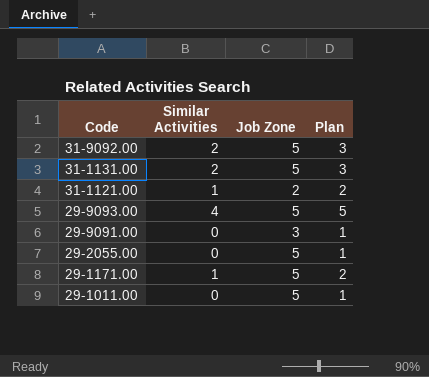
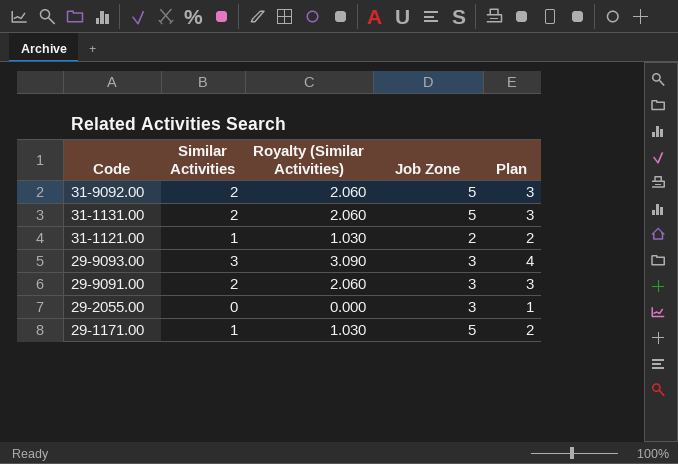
column Royalty (Similar Activities) | formula: none -> [Similar Activities] * 1.03
row 29-1011.00: 0 | 5 | 1 -> none
29-9093.00 | Similar Activities: 4 -> 3
29-9093.00 | Job Zone: 5 -> 3
29-9093.00 | Plan: 5 -> 4
29-9091.00 | Similar Activities: 0 -> 2
29-9091.00 | Plan: 1 -> 3
29-2055.00 | Job Zone: 5 -> 3

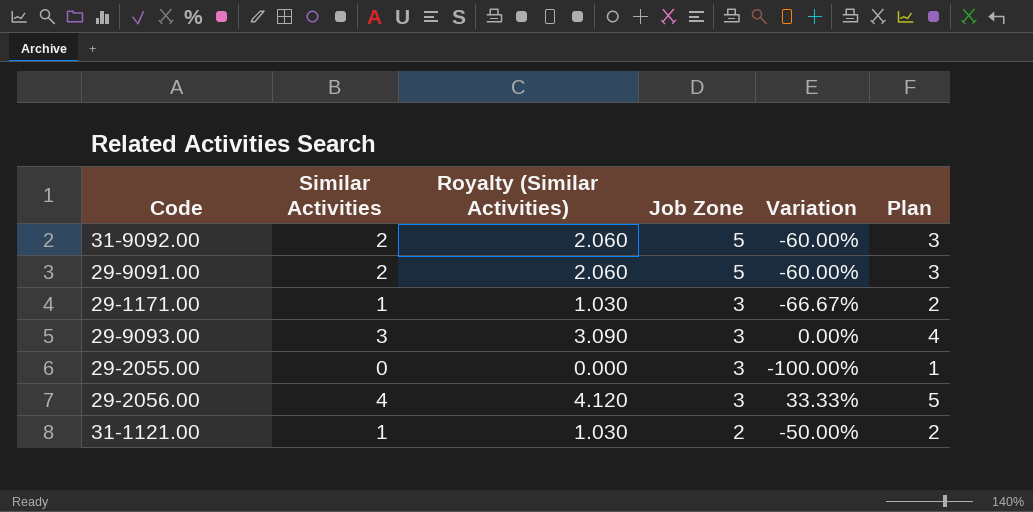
row order: Code descending -> Job Zone descending
column Variation | formula: none -> ([Similar Activities] - [Job Zone]) / [Job Zone]
row 31-1131.00: 2 | 2.060 | 5 | 3 -> none
29-9091.00 | Job Zone: 3 -> 5
29-1171.00 | Job Zone: 5 -> 3
row 29-2056.00: none -> 4 | 4.120 | 3 | 33.33% | 5

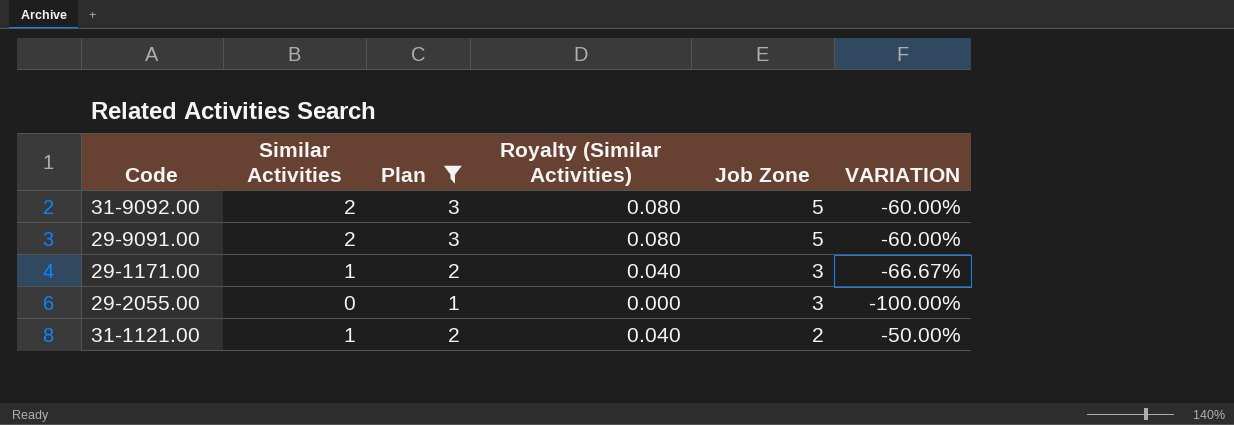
filter: none -> Plan <= 3
column Plan | position: 6 -> 3
column Royalty (Similar Activities) | formula: [Similar Activities] * 1.03 -> [Similar Activities] * 0.04
column name: Variation -> VARIATION

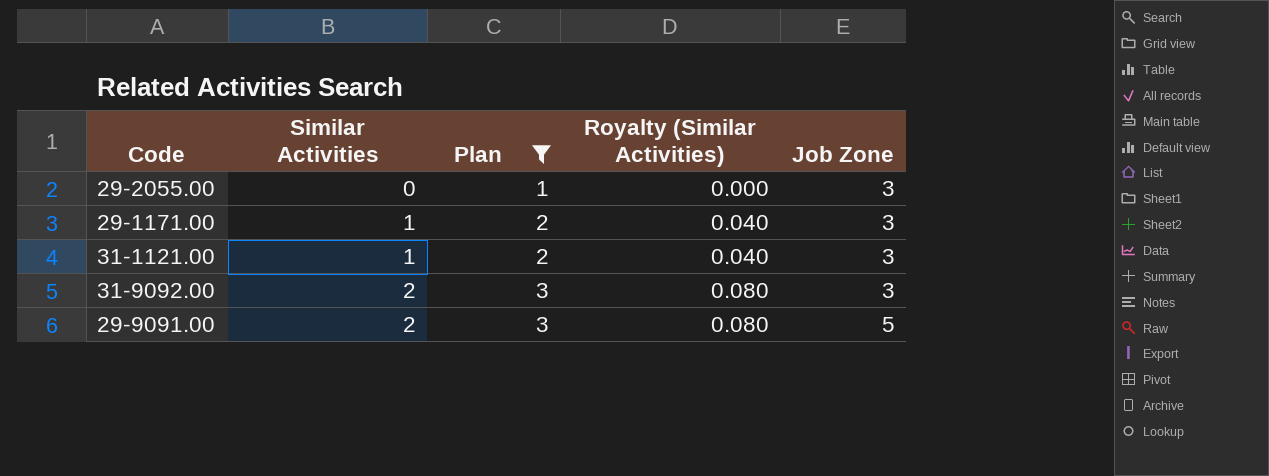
row order: Job Zone descending -> Similar Activities ascending
column VARIATION | formula: ([Similar Activities] - [Job Zone]) / [Job Zone] -> none
31-1121.00 | Job Zone: 2 -> 3
31-9092.00 | Job Zone: 5 -> 3

